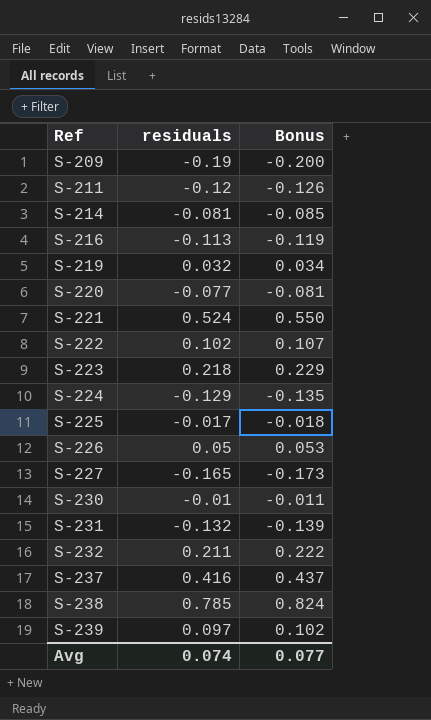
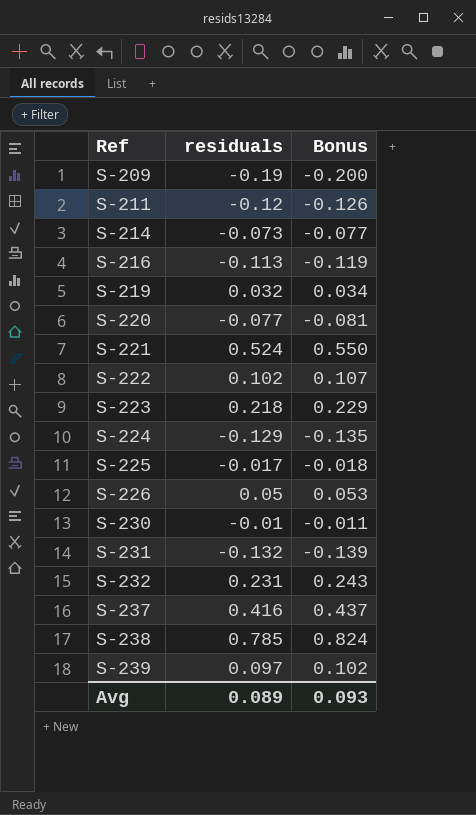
row S-227: -0.165 | -0.173 -> none
S-214 | residuals: -0.081 -> -0.073
S-214 | Bonus: -0.085 -> -0.077
S-232 | residuals: 0.211 -> 0.231
S-232 | Bonus: 0.222 -> 0.243
Avg | residuals: 0.074 -> 0.089
Avg | Bonus: 0.077 -> 0.093

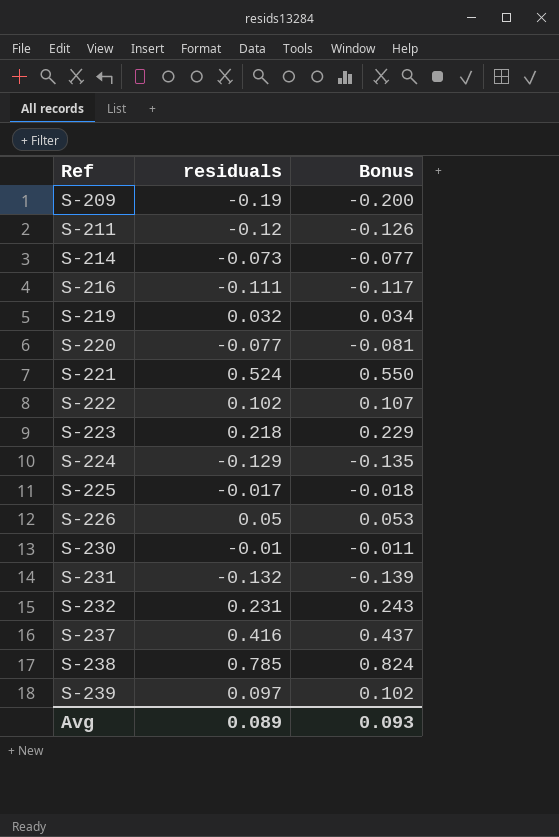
S-216 | residuals: -0.113 -> -0.111
S-216 | Bonus: -0.119 -> -0.117

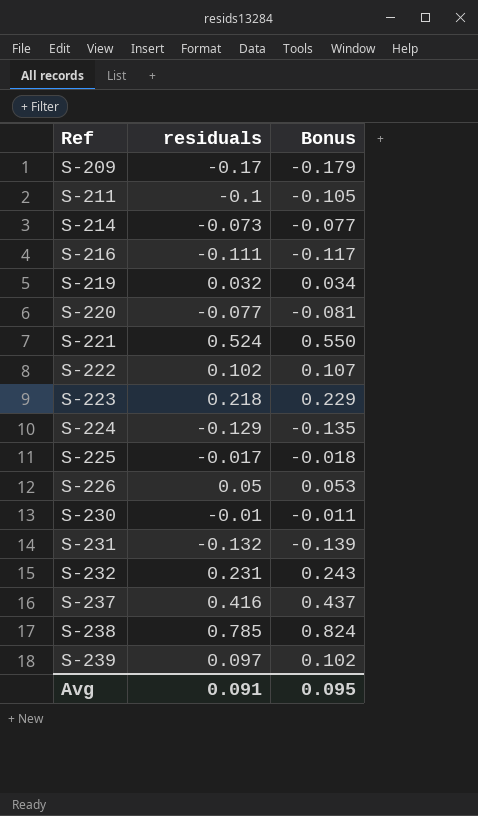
S-209 | residuals: -0.19 -> -0.17
S-209 | Bonus: -0.200 -> -0.179
S-211 | residuals: -0.12 -> -0.1
S-211 | Bonus: -0.126 -> -0.105
Avg | residuals: 0.089 -> 0.091
Avg | Bonus: 0.093 -> 0.095

